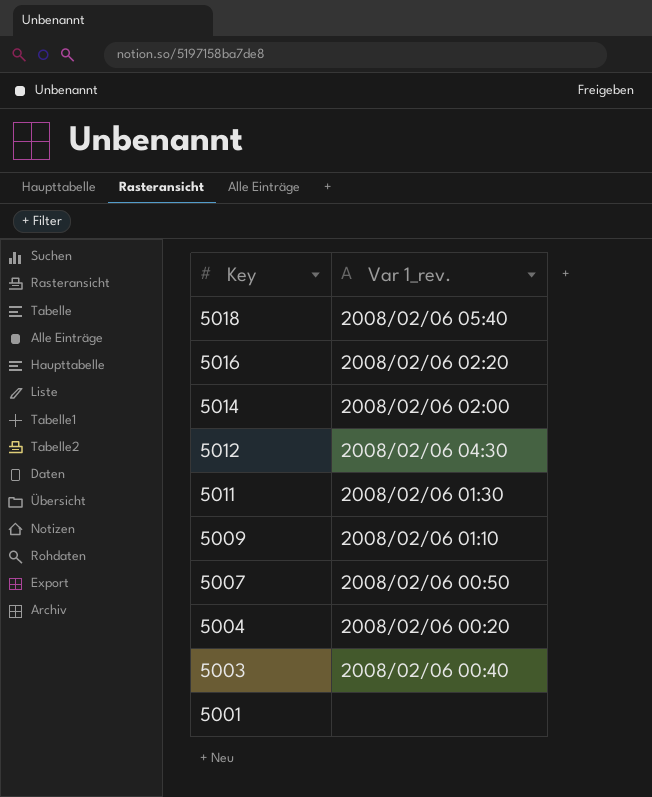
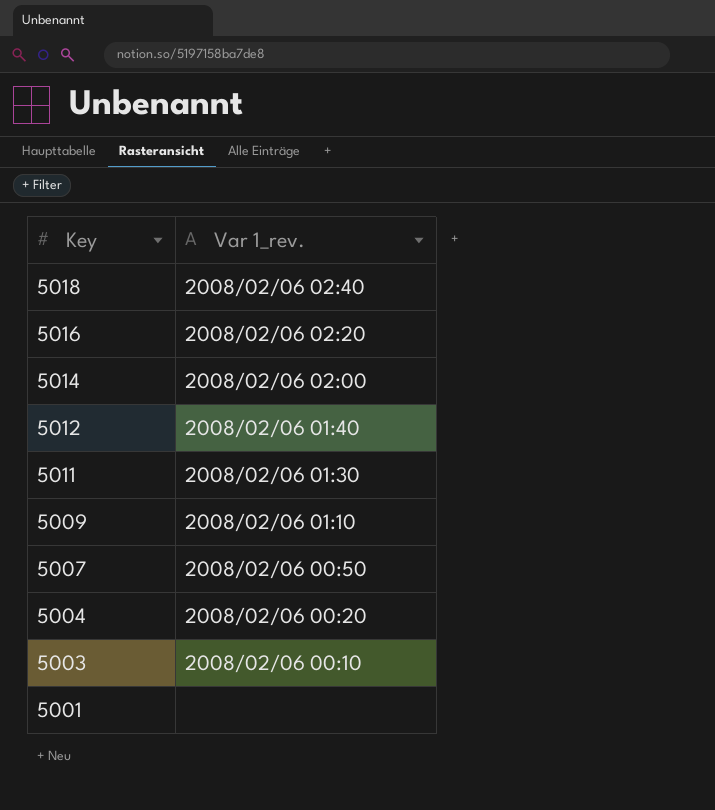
5018 | Var 1_rev.: 2008/02/06 05:40 -> 2008/02/06 02:40
5012 | Var 1_rev.: 2008/02/06 04:30 -> 2008/02/06 01:40
5003 | Var 1_rev.: 2008/02/06 00:40 -> 2008/02/06 00:10

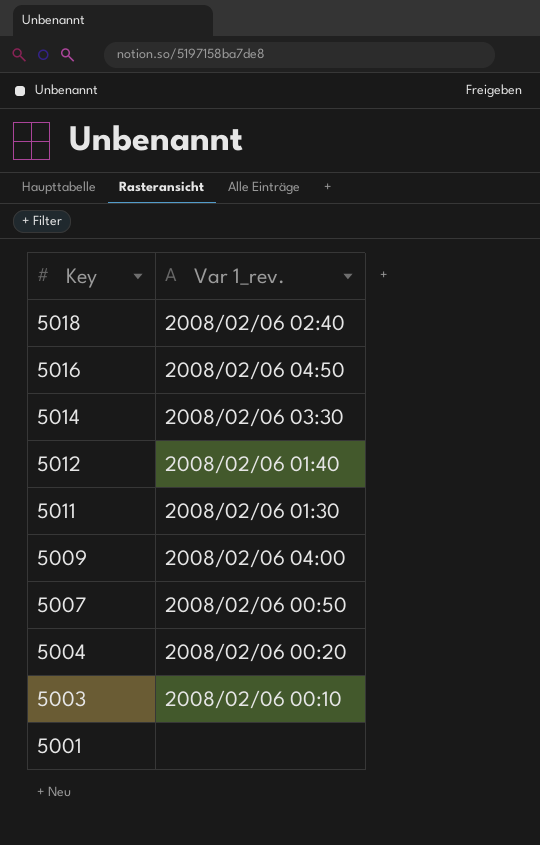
5016 | Var 1_rev.: 2008/02/06 02:20 -> 2008/02/06 04:50
5014 | Var 1_rev.: 2008/02/06 02:00 -> 2008/02/06 03:30
5009 | Var 1_rev.: 2008/02/06 01:10 -> 2008/02/06 04:00

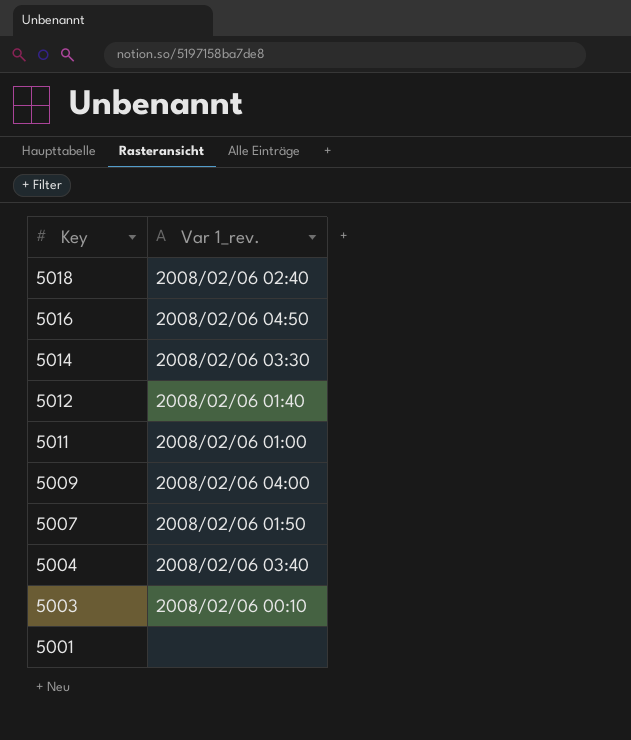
5011 | Var 1_rev.: 2008/02/06 01:30 -> 2008/02/06 01:00
5007 | Var 1_rev.: 2008/02/06 00:50 -> 2008/02/06 01:50
5004 | Var 1_rev.: 2008/02/06 00:20 -> 2008/02/06 03:40

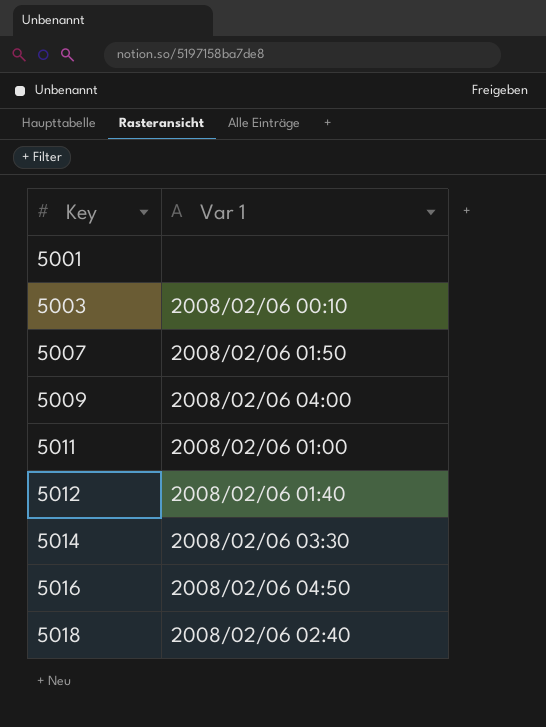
row order: Key descending -> Key ascending
column name: Var 1_rev. -> Var 1
row 5004: 2008/02/06 03:40 -> none

